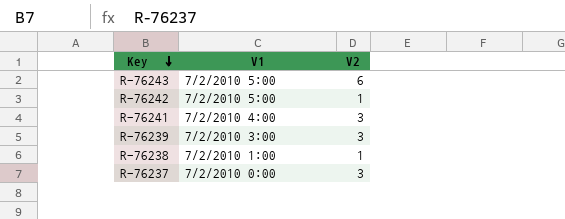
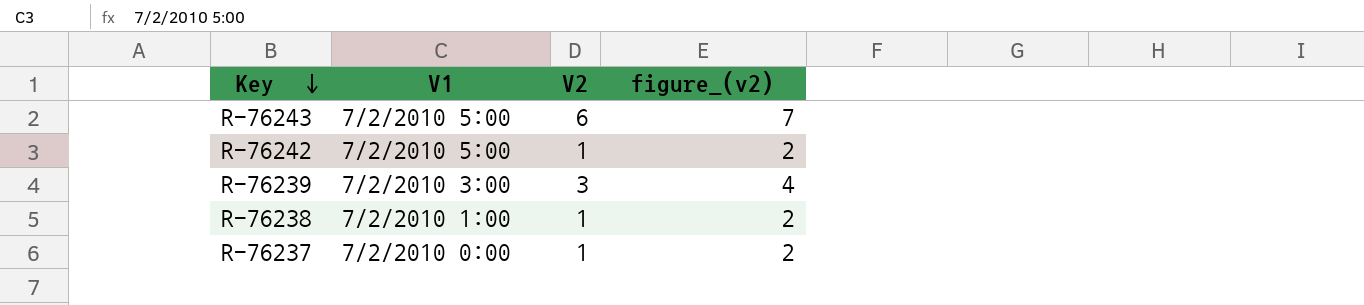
column figure_(v2) | formula: none -> [V2] + 1
row R-76241: 7/2/2010 4:00 | 3 -> none
R-76237 | V2: 3 -> 1

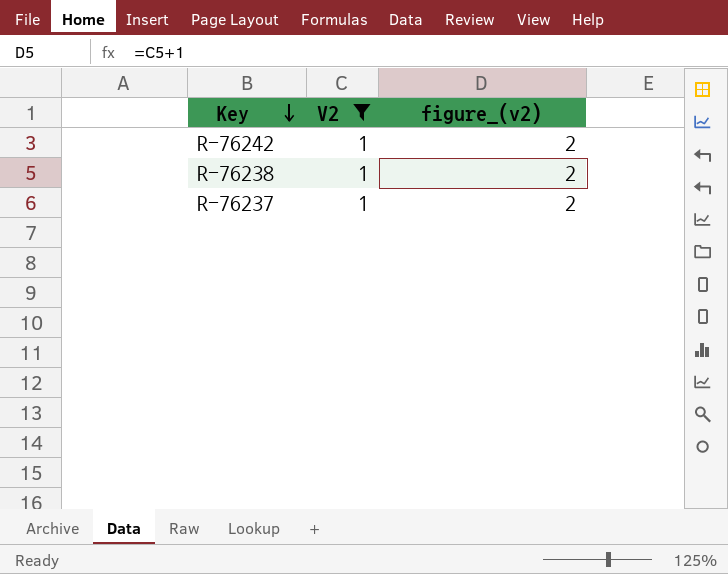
filter: none -> V2 = 1
column V1 | position: 2 -> none

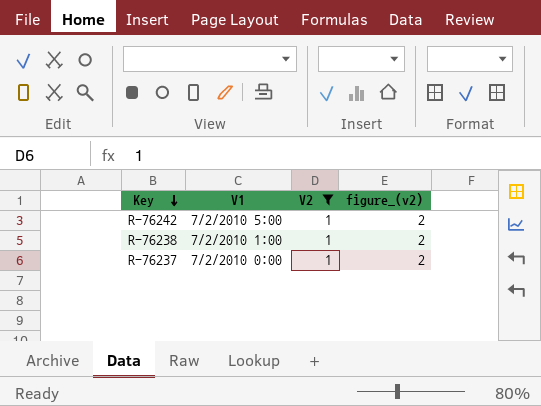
column V1 | position: none -> 2

